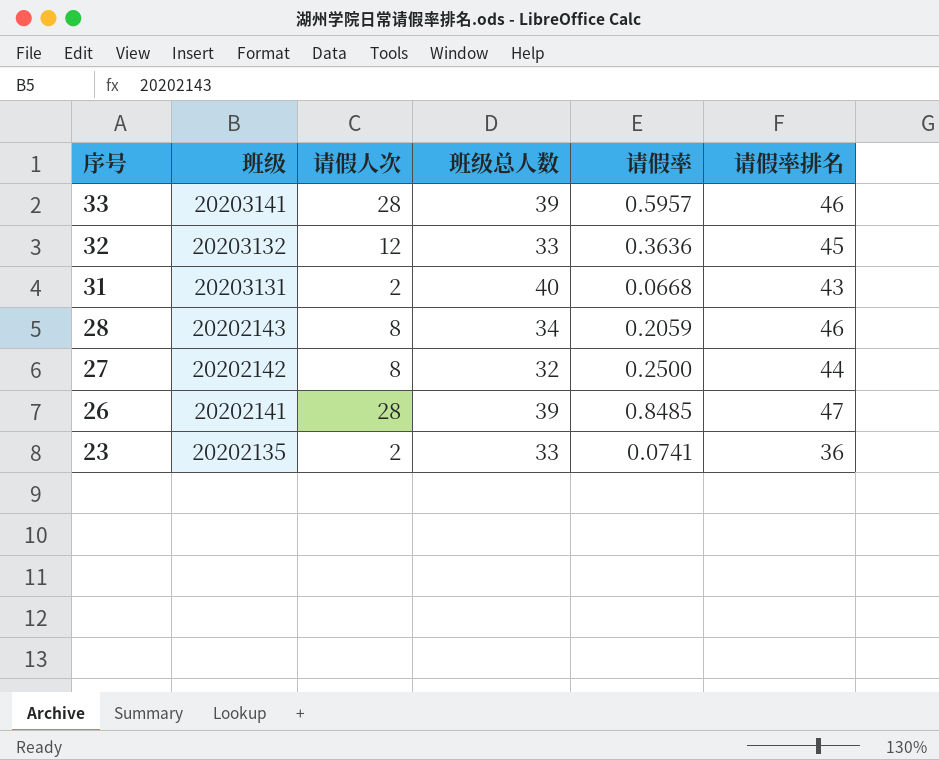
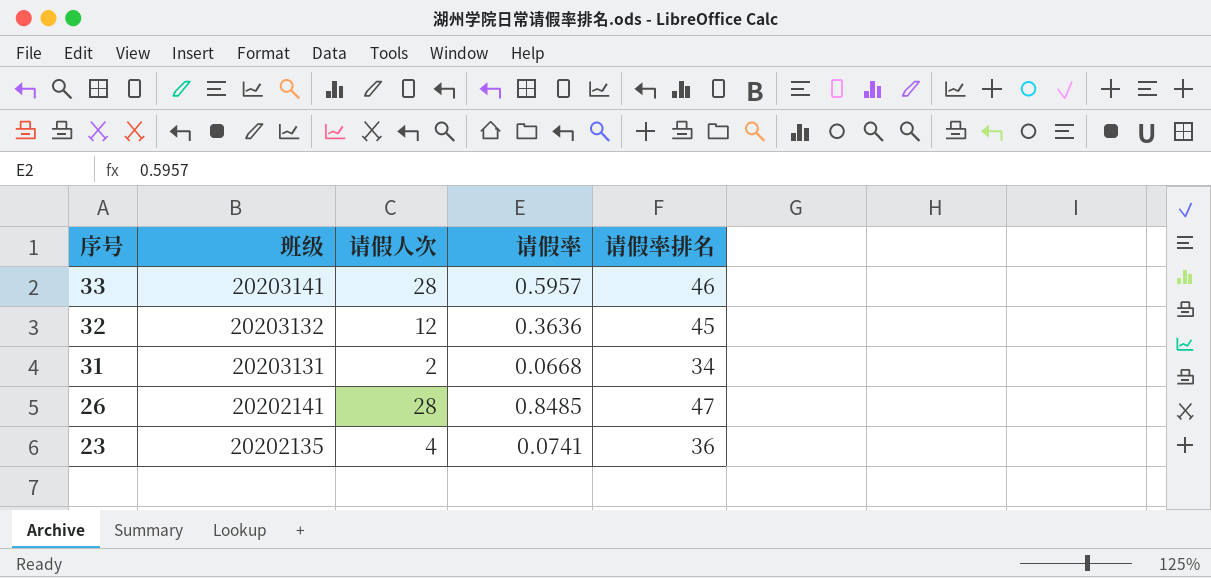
column 班级总人数 | position: 4 -> none
row 28: 20202143 | 8 | 34 | 0.2059 | 46 -> none
row 27: 20202142 | 8 | 32 | 0.2500 | 44 -> none
31 | 请假率排名: 43 -> 34
23 | 请假人次: 2 -> 4

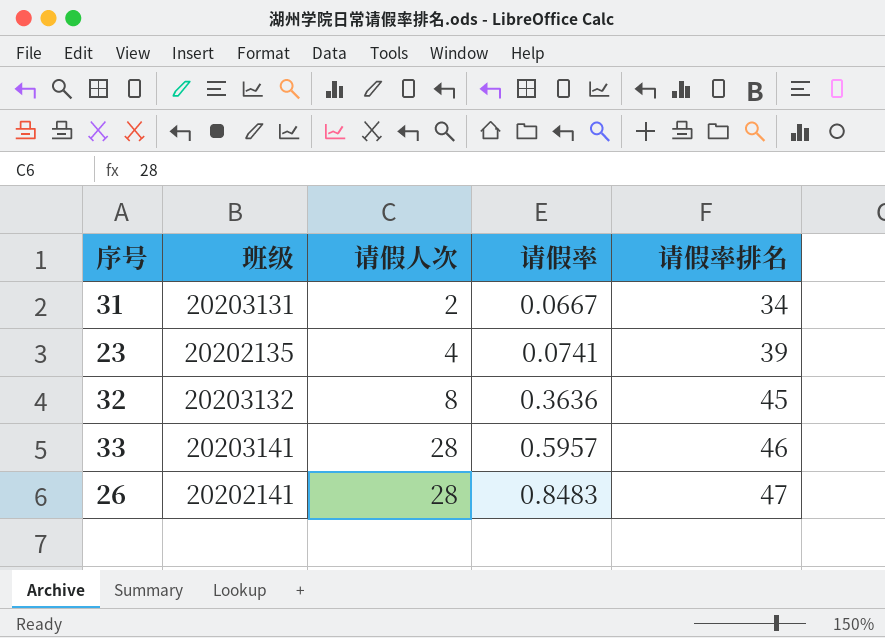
row order: 序号 descending -> 请假人次 ascending
31 | 请假率: 0.0668 -> 0.0667
23 | 请假率排名: 36 -> 39
32 | 请假人次: 12 -> 8
26 | 请假率: 0.8485 -> 0.8483

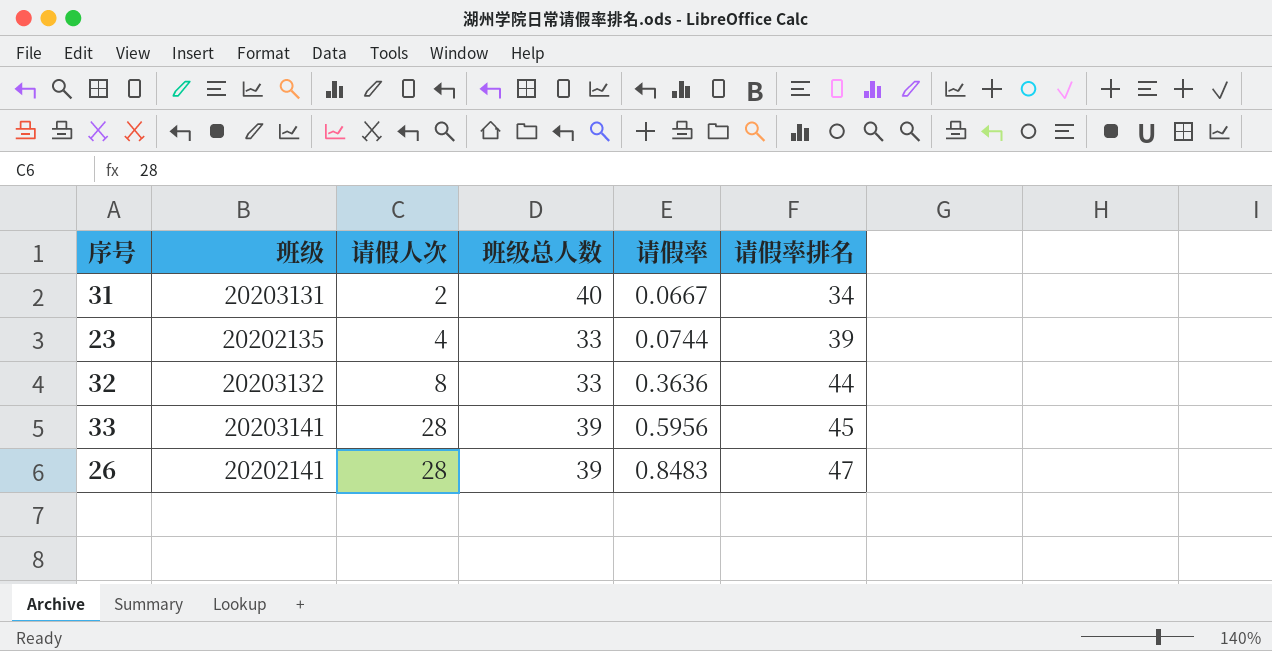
column 班级总人数 | position: none -> 4
23 | 请假率: 0.0741 -> 0.0744
32 | 请假率排名: 45 -> 44
33 | 请假率: 0.5957 -> 0.5956
33 | 请假率排名: 46 -> 45

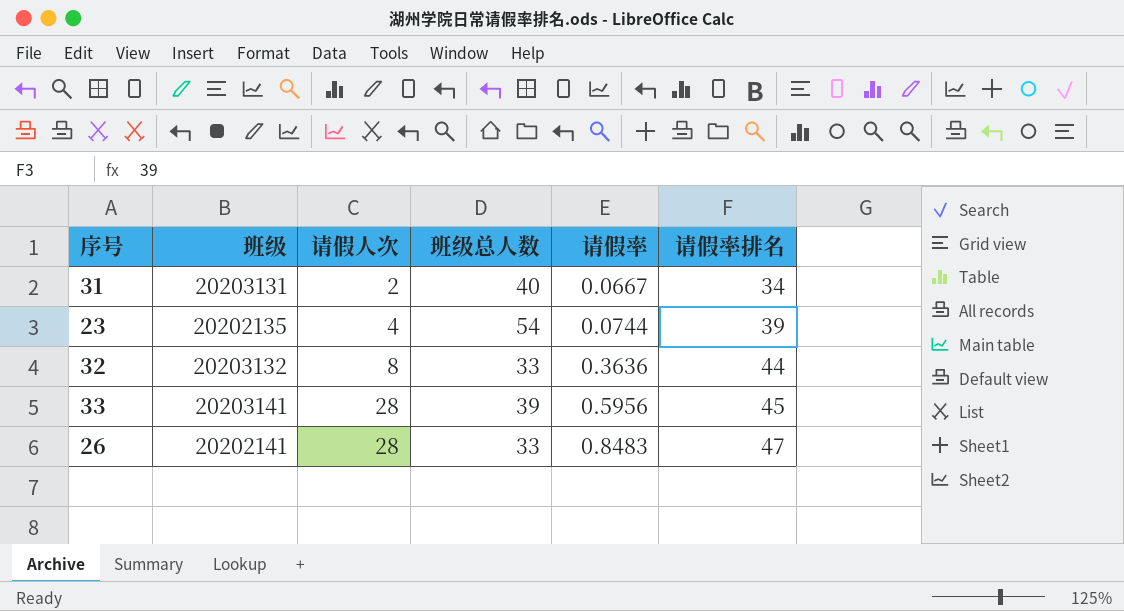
23 | 班级总人数: 33 -> 54
26 | 班级总人数: 39 -> 33

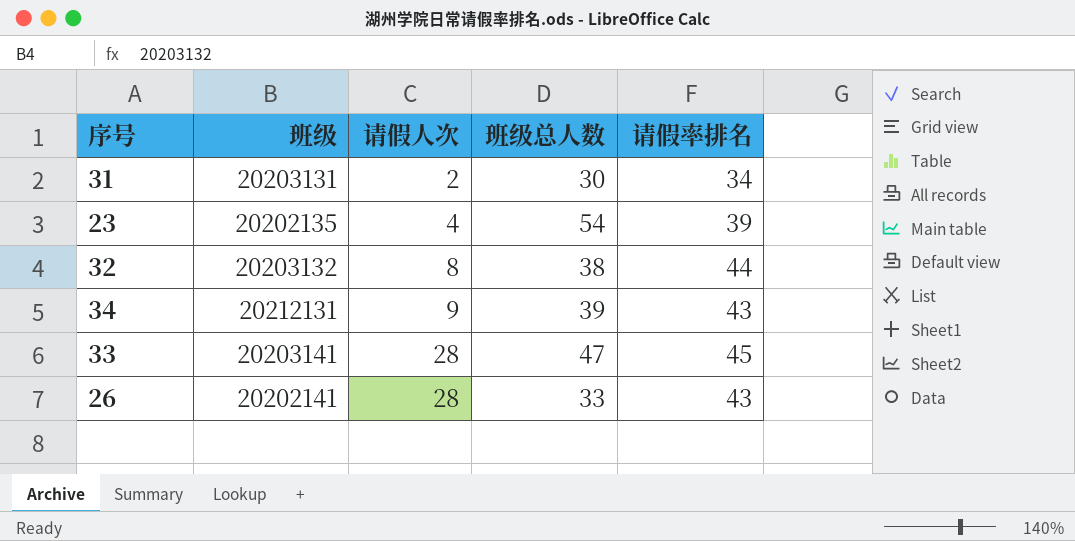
column 请假率 | position: 5 -> none
31 | 班级总人数: 40 -> 30
32 | 班级总人数: 33 -> 38
row 34: none -> 20212131 | 9 | 39 | 43
33 | 班级总人数: 39 -> 47
26 | 请假率排名: 47 -> 43

